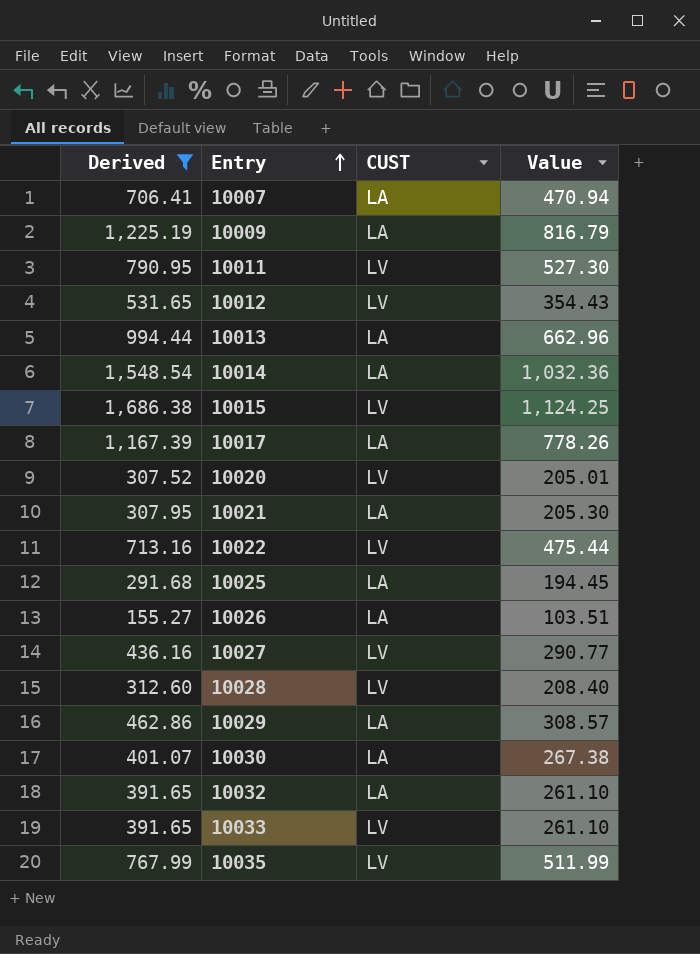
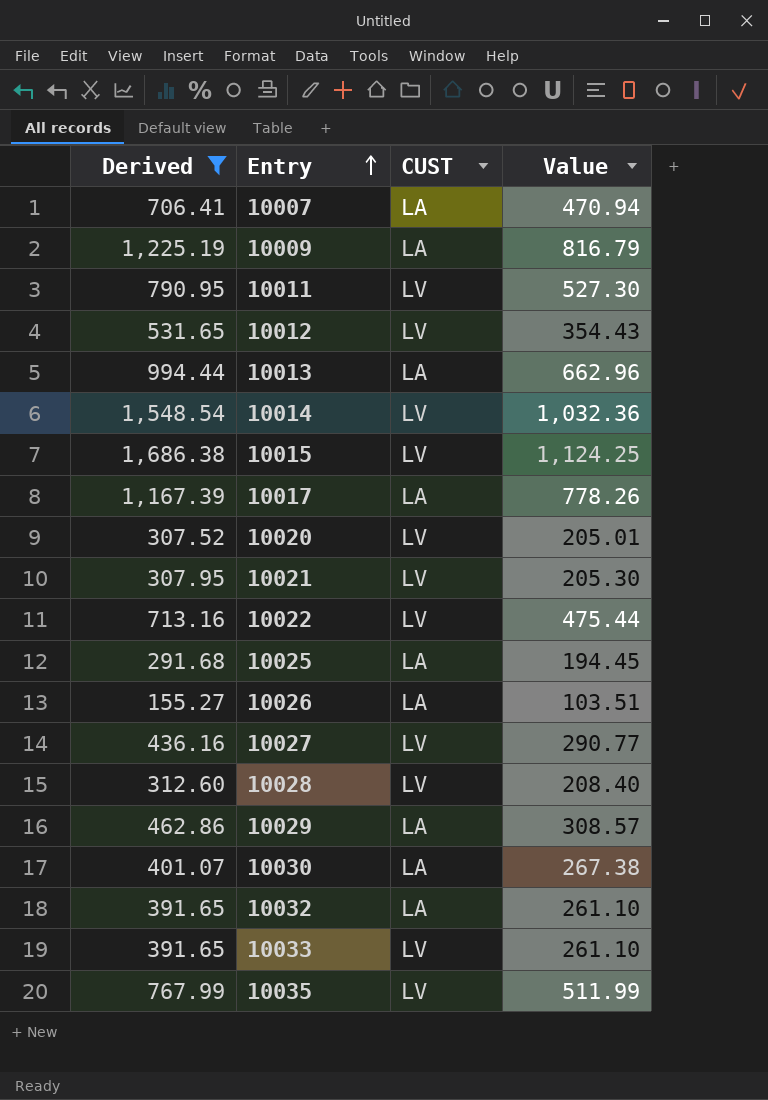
10014 | CUST: LA -> LV
10021 | CUST: LA -> LV

